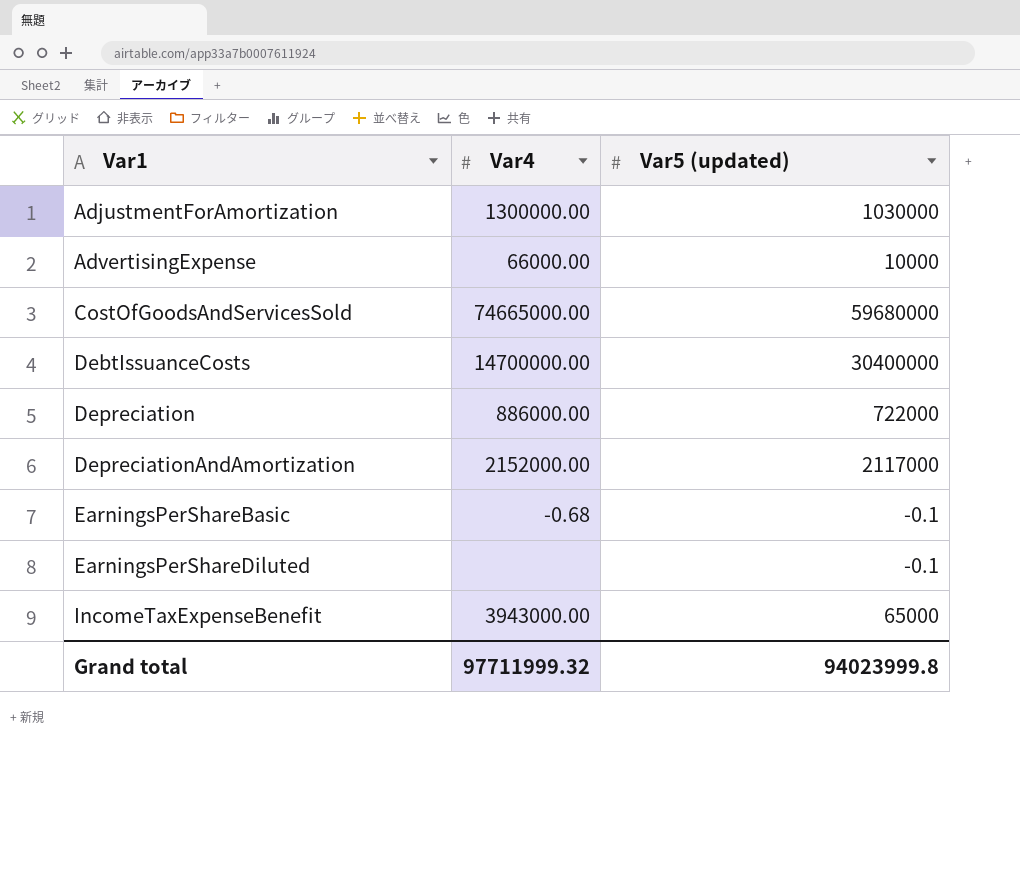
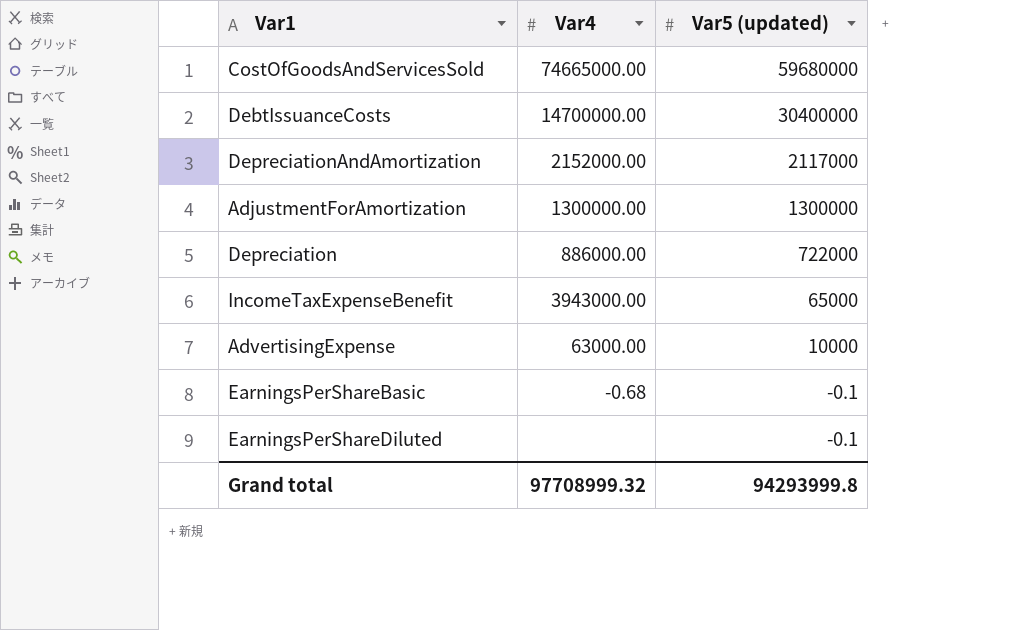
row order: Var1 ascending -> Var5 (updated) descending
AdjustmentForAmortization | Var5 (updated): 1030000 -> 1300000
AdvertisingExpense | Var4: 66000.00 -> 63000.00
Grand total | Var4: 97711999.32 -> 97708999.32
Grand total | Var5 (updated): 94023999.8 -> 94293999.8

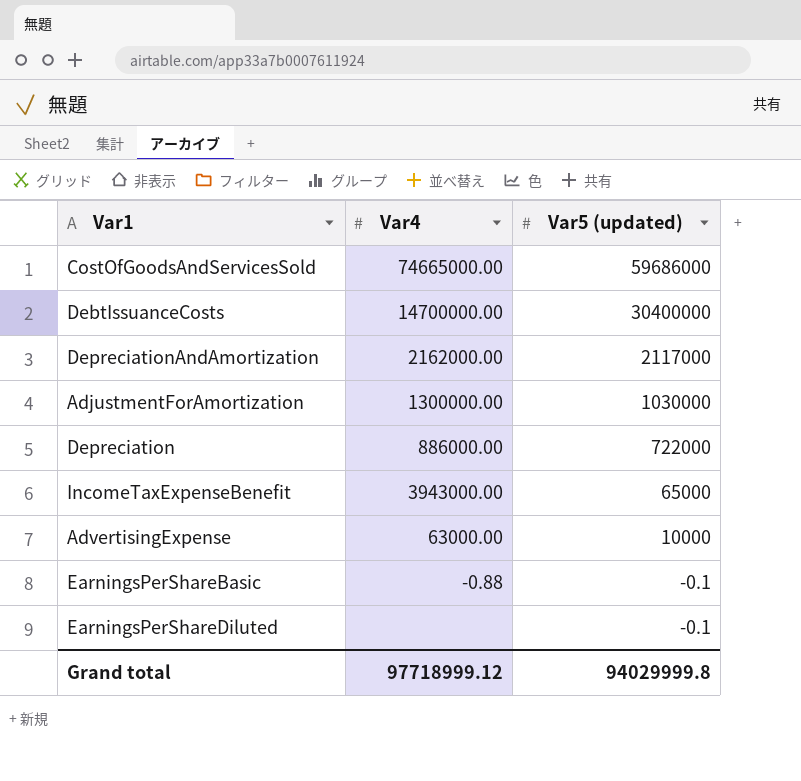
CostOfGoodsAndServicesSold | Var5 (updated): 59680000 -> 59686000
DepreciationAndAmortization | Var4: 2152000.00 -> 2162000.00
AdjustmentForAmortization | Var5 (updated): 1300000 -> 1030000
EarningsPerShareBasic | Var4: -0.68 -> -0.88
Grand total | Var4: 97708999.32 -> 97718999.12
Grand total | Var5 (updated): 94293999.8 -> 94029999.8

